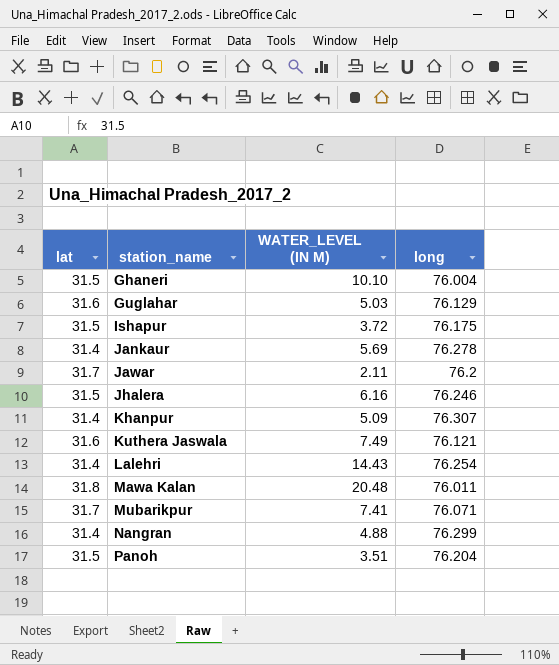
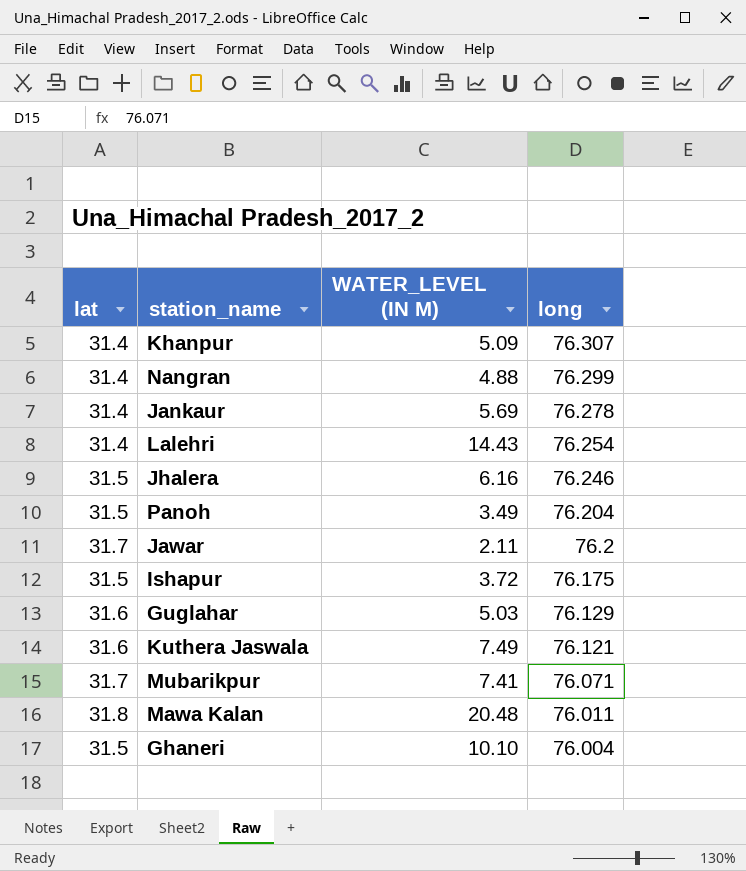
row order: station_name ascending -> long descending
Panoh | WATER_LEVEL (IN M): 3.51 -> 3.49

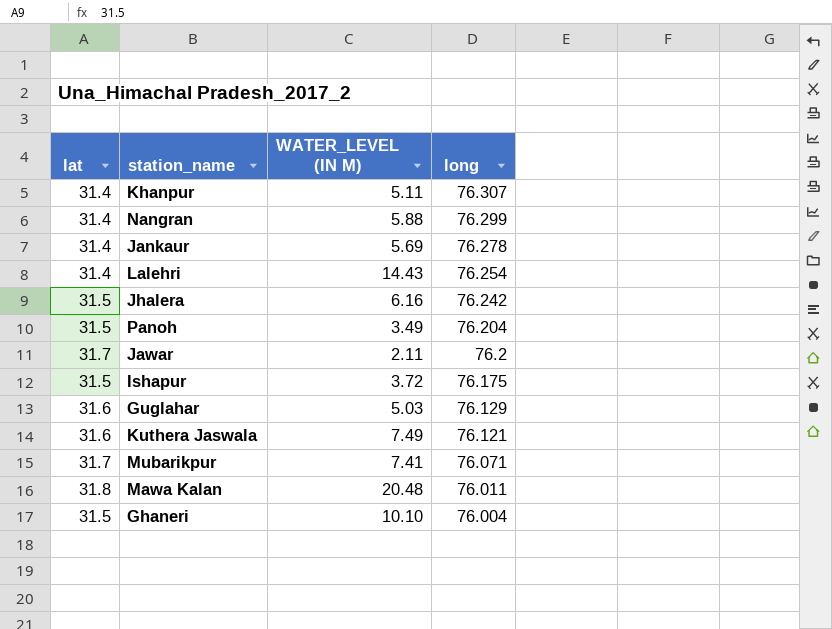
Khanpur | WATER_LEVEL (IN M): 5.09 -> 5.11
Nangran | WATER_LEVEL (IN M): 4.88 -> 5.88
Jhalera | long: 76.246 -> 76.242

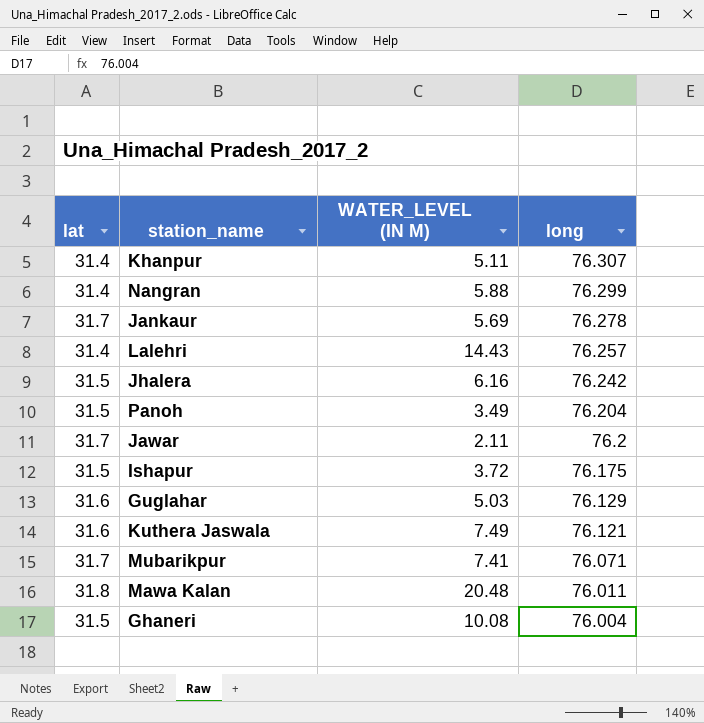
Jankaur | lat: 31.4 -> 31.7
Lalehri | long: 76.254 -> 76.257
Ghaneri | WATER_LEVEL (IN M): 10.10 -> 10.08

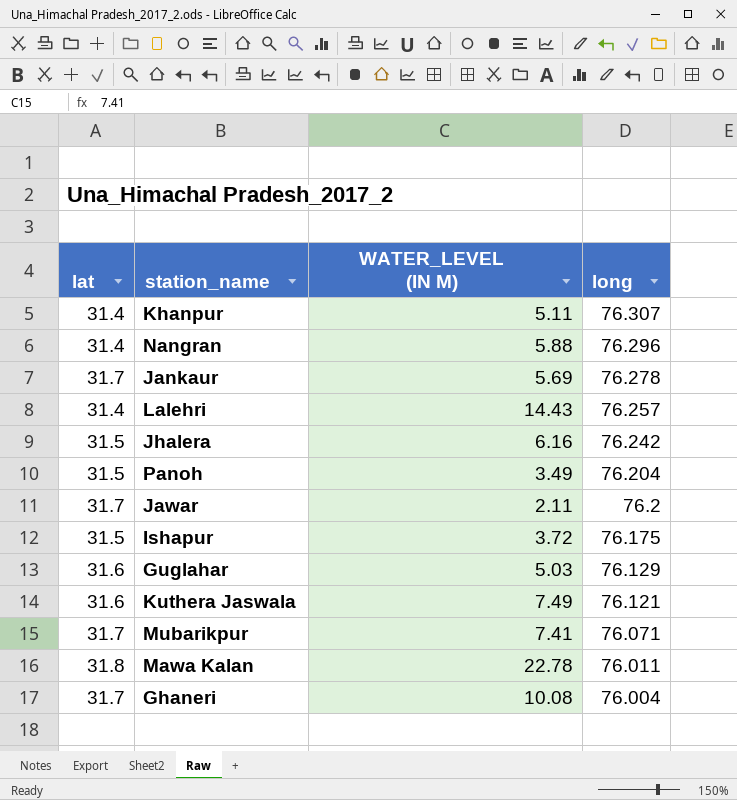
Nangran | long: 76.299 -> 76.296
Mawa Kalan | WATER_LEVEL (IN M): 20.48 -> 22.78
Ghaneri | lat: 31.5 -> 31.7

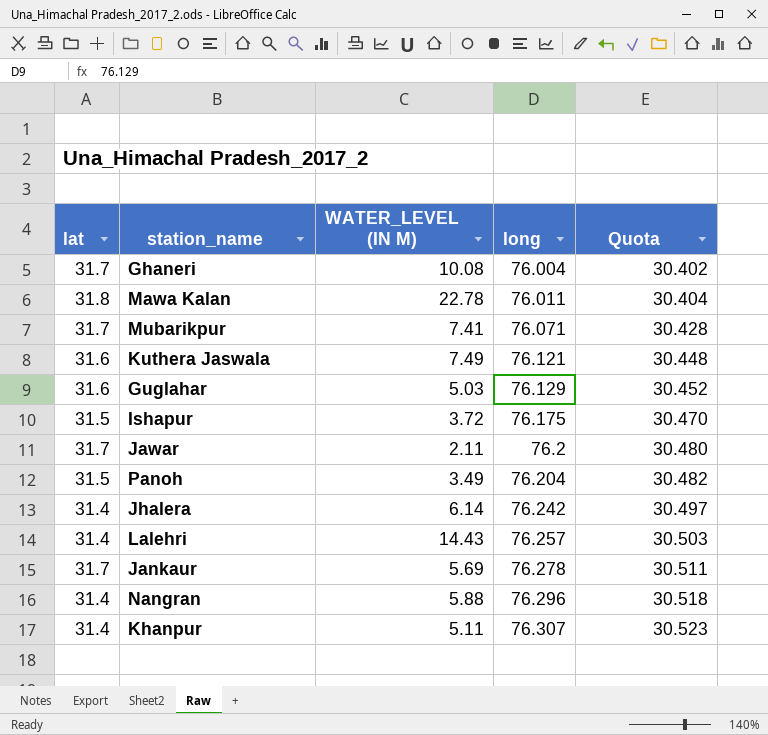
row order: long descending -> long ascending
column Quota | formula: none -> [long] * 0.4
Jhalera | lat: 31.5 -> 31.4
Jhalera | WATER_LEVEL (IN M): 6.16 -> 6.14

